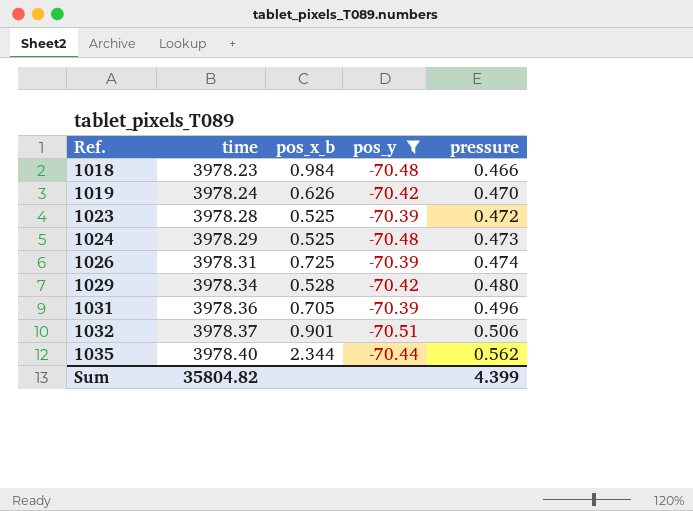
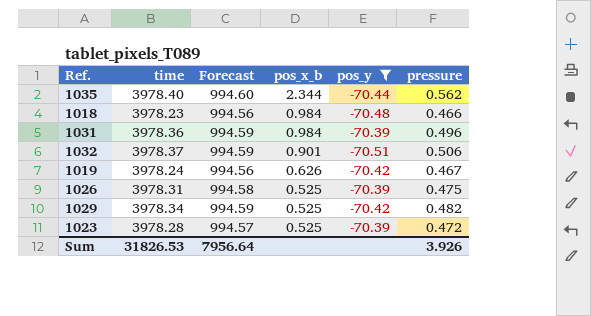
row order: Ref. ascending -> pos_x_b descending
column Forecast | formula: none -> [time] * 0.25
row 1024: 3978.29 | 0.525 | -70.48 | 0.473 -> none
1031 | pos_x_b: 0.705 -> 0.984
1019 | pressure: 0.470 -> 0.467
1026 | pos_x_b: 0.725 -> 0.525
1026 | pressure: 0.474 -> 0.475
1029 | pos_x_b: 0.528 -> 0.525
1029 | pressure: 0.480 -> 0.482
Sum | time: 35804.82 -> 31826.53
Sum | pressure: 4.399 -> 3.926

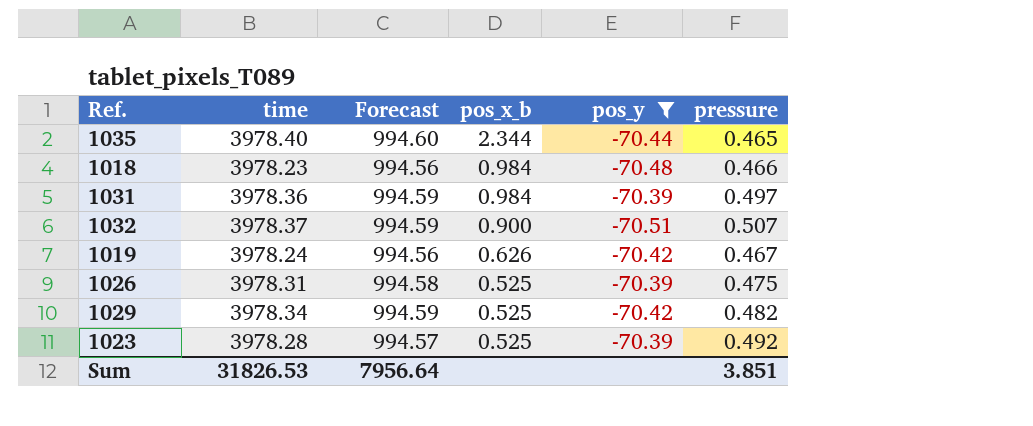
1035 | pressure: 0.562 -> 0.465
1031 | pressure: 0.496 -> 0.497
1032 | pos_x_b: 0.901 -> 0.900
1032 | pressure: 0.506 -> 0.507
1023 | pressure: 0.472 -> 0.492
Sum | pressure: 3.926 -> 3.851

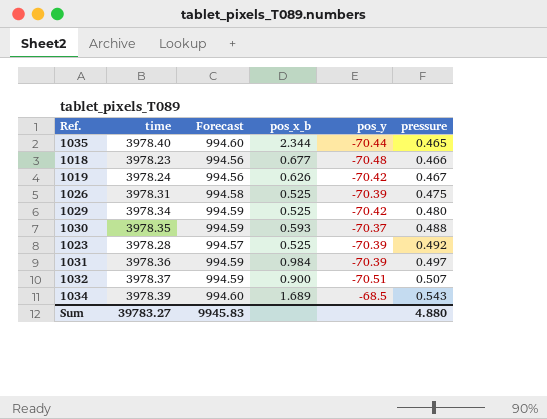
filter: pos_y <= -70.39 -> none
row order: pos_x_b descending -> pressure ascending
1018 | pos_x_b: 0.984 -> 0.677
1029 | pressure: 0.482 -> 0.480
Sum | time: 31826.53 -> 39783.27
Sum | Forecast: 7956.64 -> 9945.83
Sum | pressure: 3.851 -> 4.880

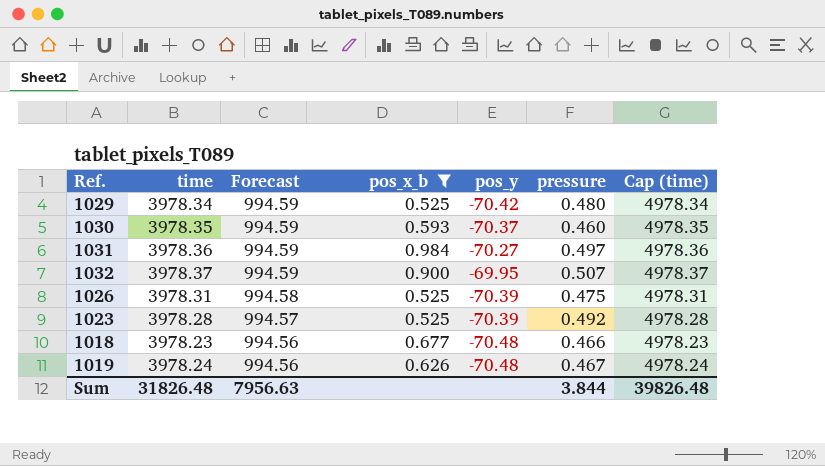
filter: none -> pos_x_b <= 0.984
row order: pressure ascending -> Forecast descending
column Cap (time) | formula: none -> [time] + 1000
1030 | pressure: 0.488 -> 0.460
1031 | pos_y: -70.39 -> -70.27
1032 | pos_y: -70.51 -> -69.95
1019 | pos_y: -70.42 -> -70.48
Sum | time: 39783.27 -> 31826.48
Sum | Forecast: 9945.83 -> 7956.63
Sum | pressure: 4.880 -> 3.844

